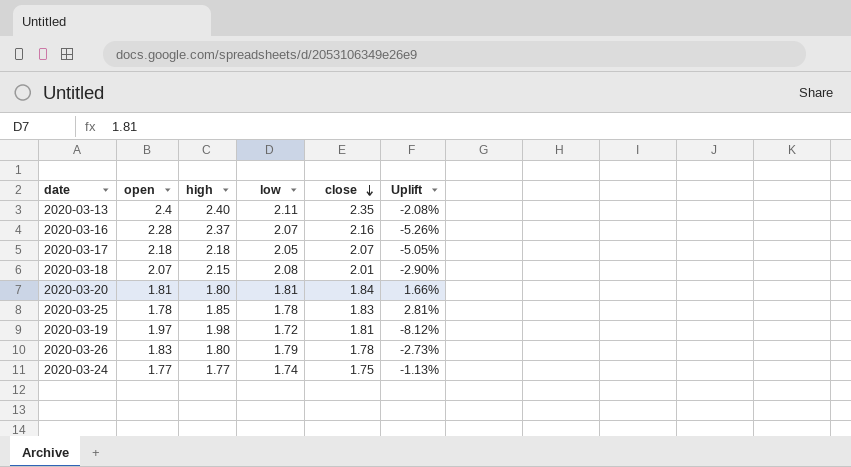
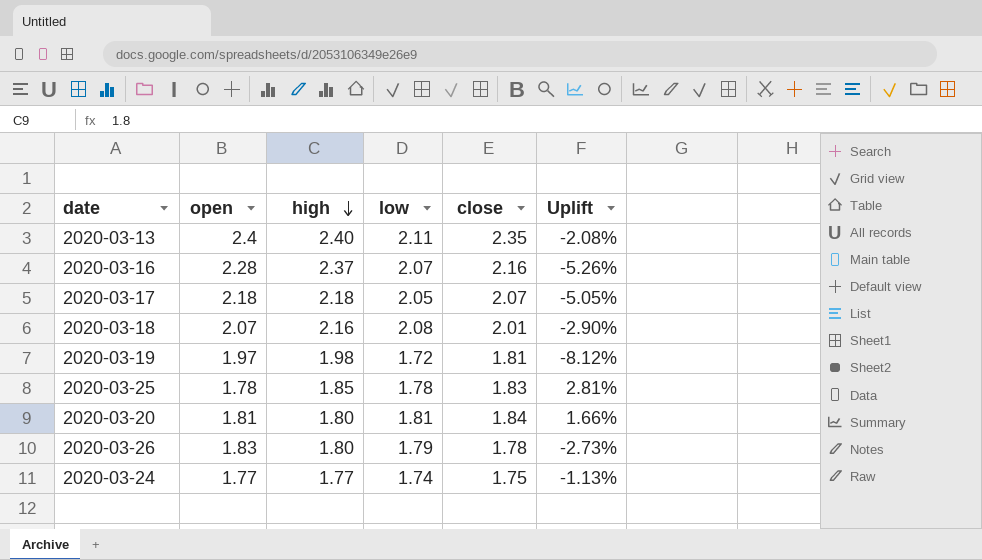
row order: close descending -> high descending
2020-03-18 | high: 2.15 -> 2.16

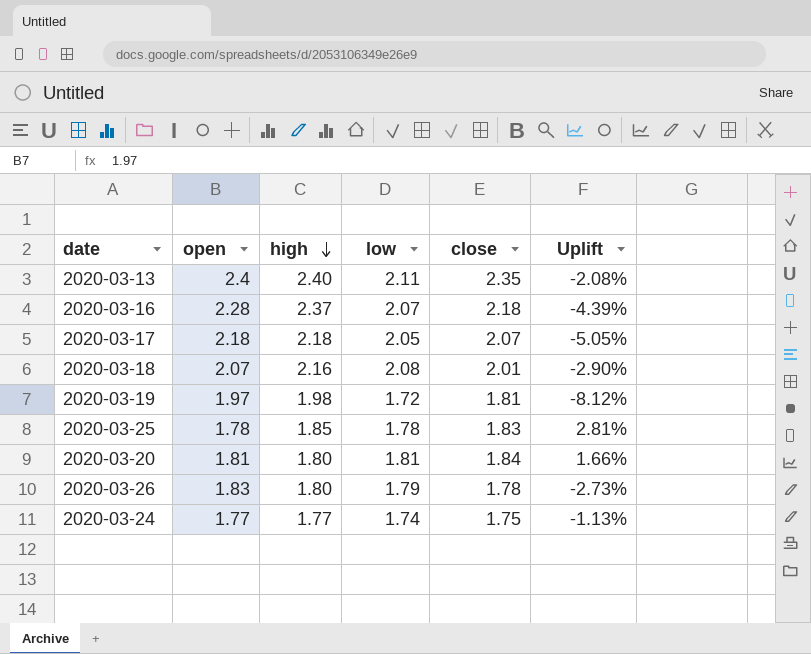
2020-03-16 | close: 2.16 -> 2.18
2020-03-16 | Uplift: -5.26% -> -4.39%

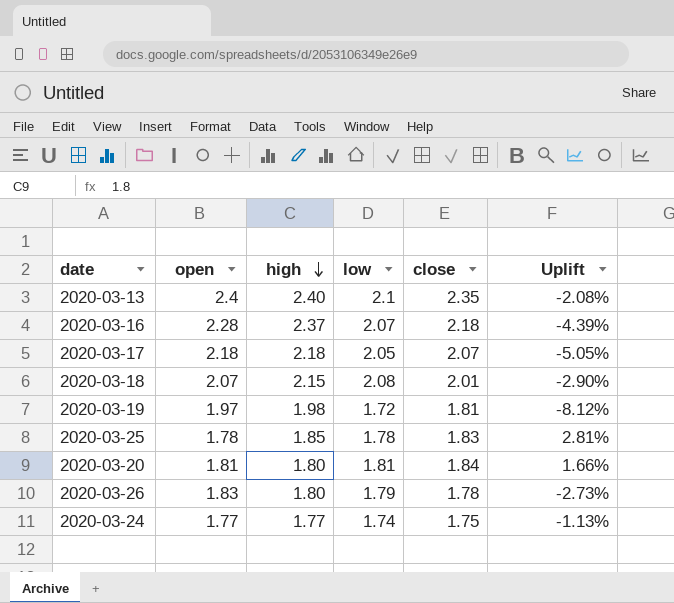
2020-03-13 | low: 2.11 -> 2.1
2020-03-18 | high: 2.16 -> 2.15

